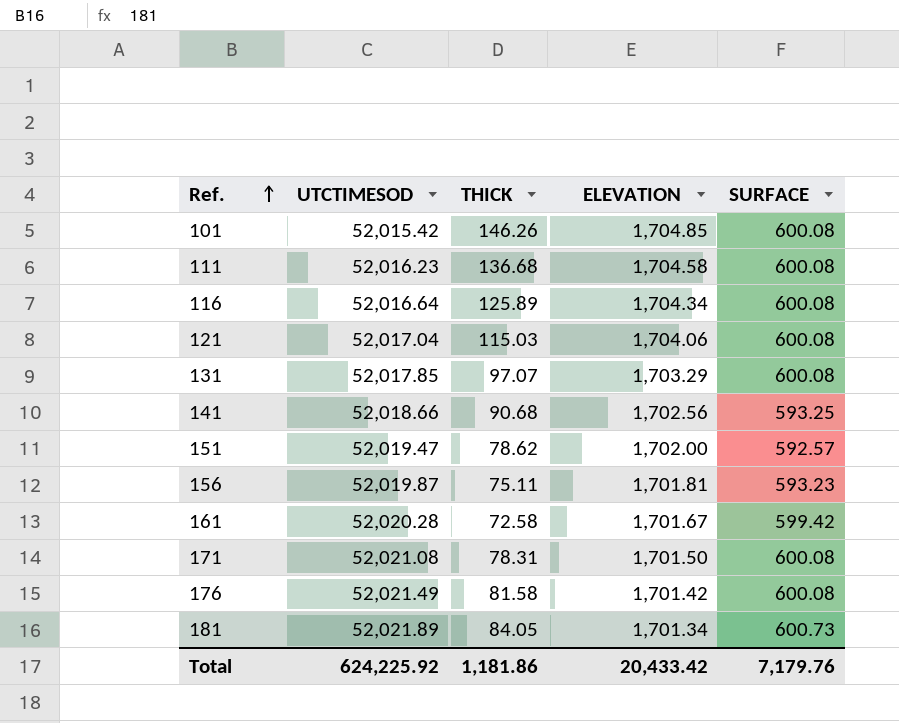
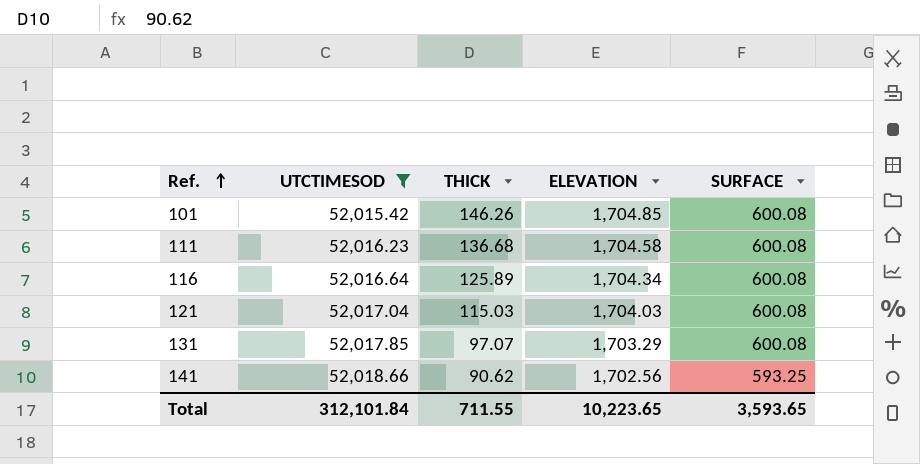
filter: none -> UTCTIMESOD <= 52,018.66
121 | ELEVATION: 1,704.06 -> 1,704.03
141 | THICK: 90.68 -> 90.62
Total | UTCTIMESOD: 624,225.92 -> 312,101.84
Total | THICK: 1,181.86 -> 711.55
Total | ELEVATION: 20,433.42 -> 10,223.65
Total | SURFACE: 7,179.76 -> 3,593.65

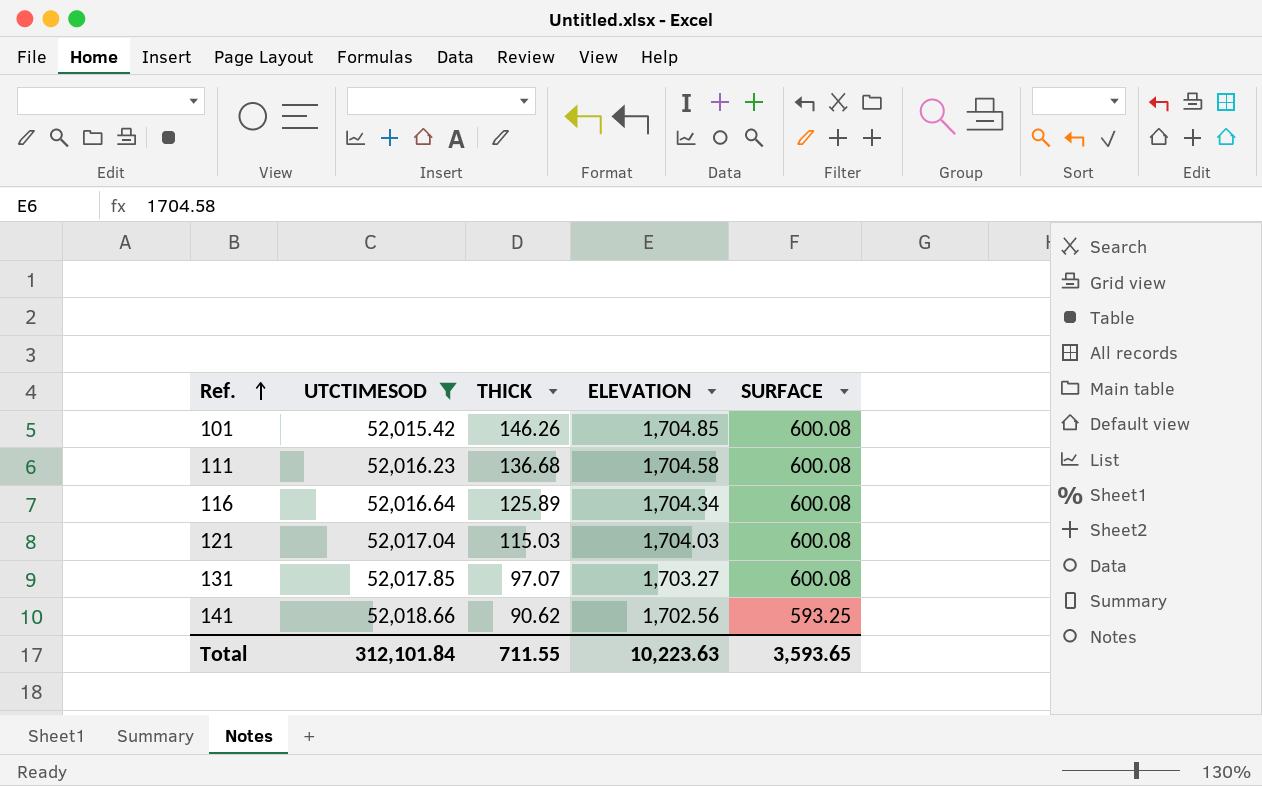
131 | ELEVATION: 1,703.29 -> 1,703.27
Total | ELEVATION: 10,223.65 -> 10,223.63

